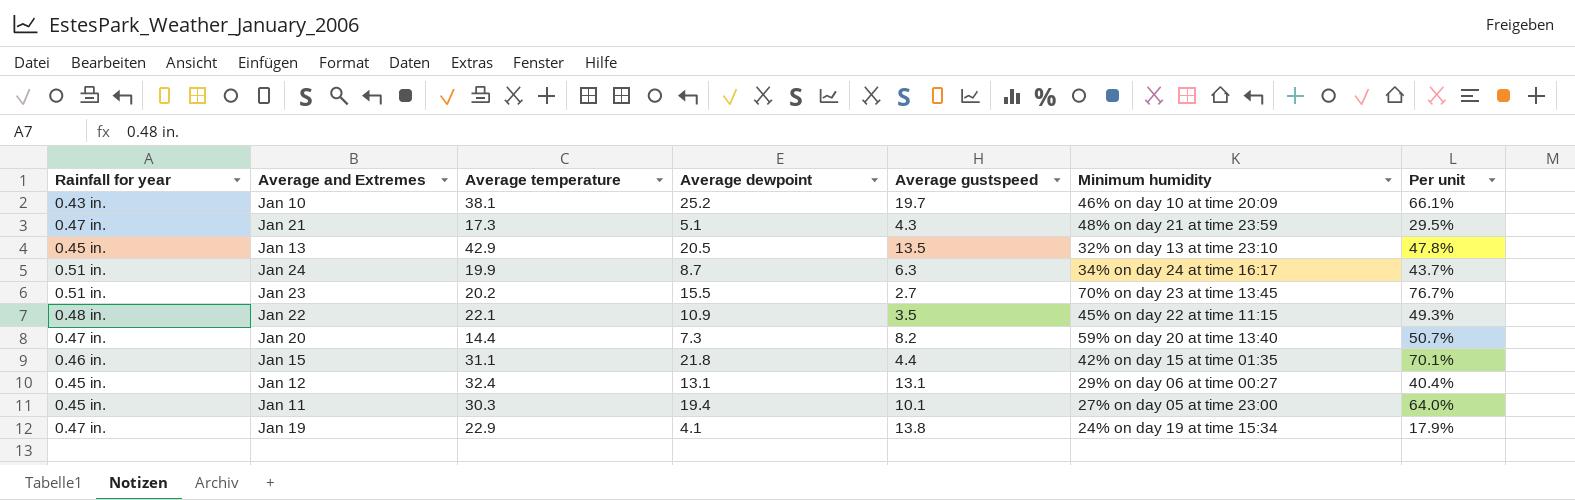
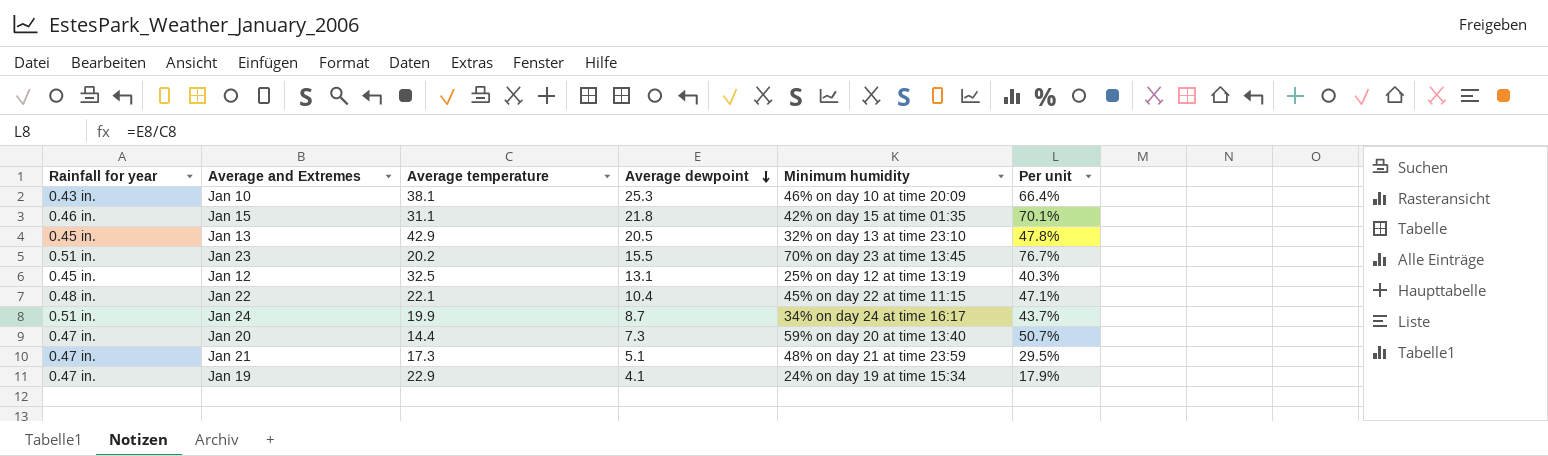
row order: none -> Average dewpoint descending
column Average gustspeed | position: 5 -> none
row Jan 11: 0.45 in. | 30.3 | 19.4 | 10.1 | 27% on day 05 at time 23:00 | 64.0% -> none
Jan 10 | Average dewpoint: 25.2 -> 25.3
Jan 10 | Per unit: 66.1% -> 66.4%
Jan 12 | Average temperature: 32.4 -> 32.5
Jan 12 | Minimum humidity: 29% on day 06 at time 00:27 -> 25% on day 12 at time 13:19
Jan 12 | Per unit: 40.4% -> 40.3%
Jan 22 | Average dewpoint: 10.9 -> 10.4
Jan 22 | Per unit: 49.3% -> 47.1%

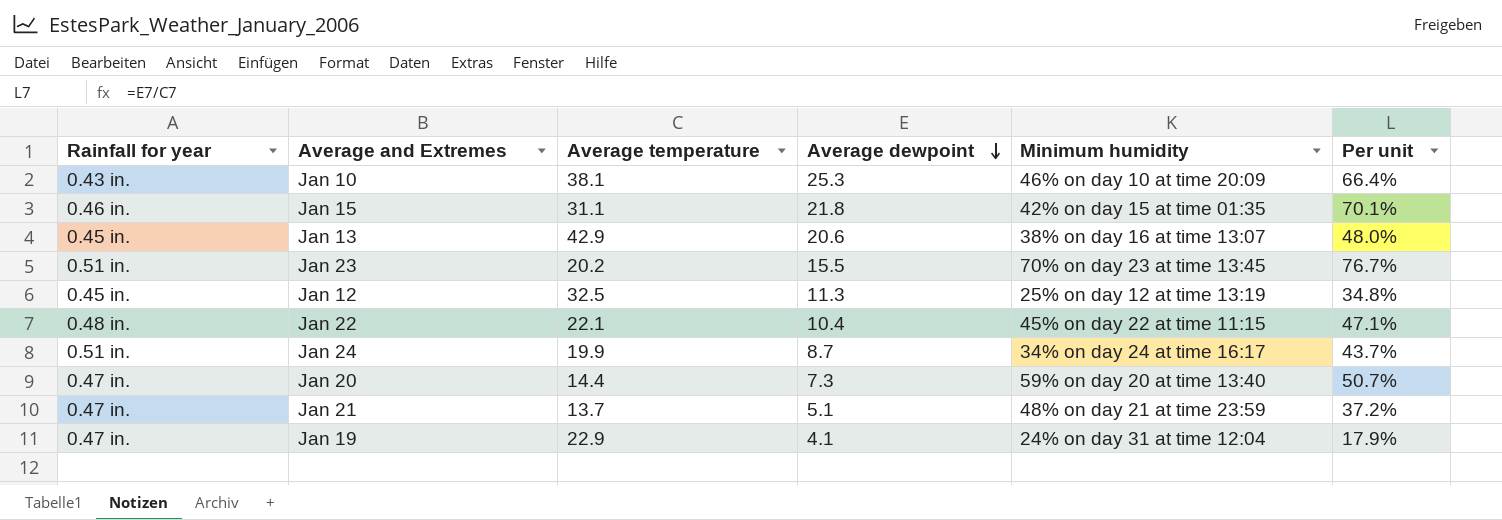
Jan 13 | Average dewpoint: 20.5 -> 20.6
Jan 13 | Minimum humidity: 32% on day 13 at time 23:10 -> 38% on day 16 at time 13:07
Jan 13 | Per unit: 47.8% -> 48.0%
Jan 12 | Average dewpoint: 13.1 -> 11.3
Jan 12 | Per unit: 40.3% -> 34.8%
Jan 21 | Average temperature: 17.3 -> 13.7
Jan 21 | Per unit: 29.5% -> 37.2%
Jan 19 | Minimum humidity: 24% on day 19 at time 15:34 -> 24% on day 31 at time 12:04

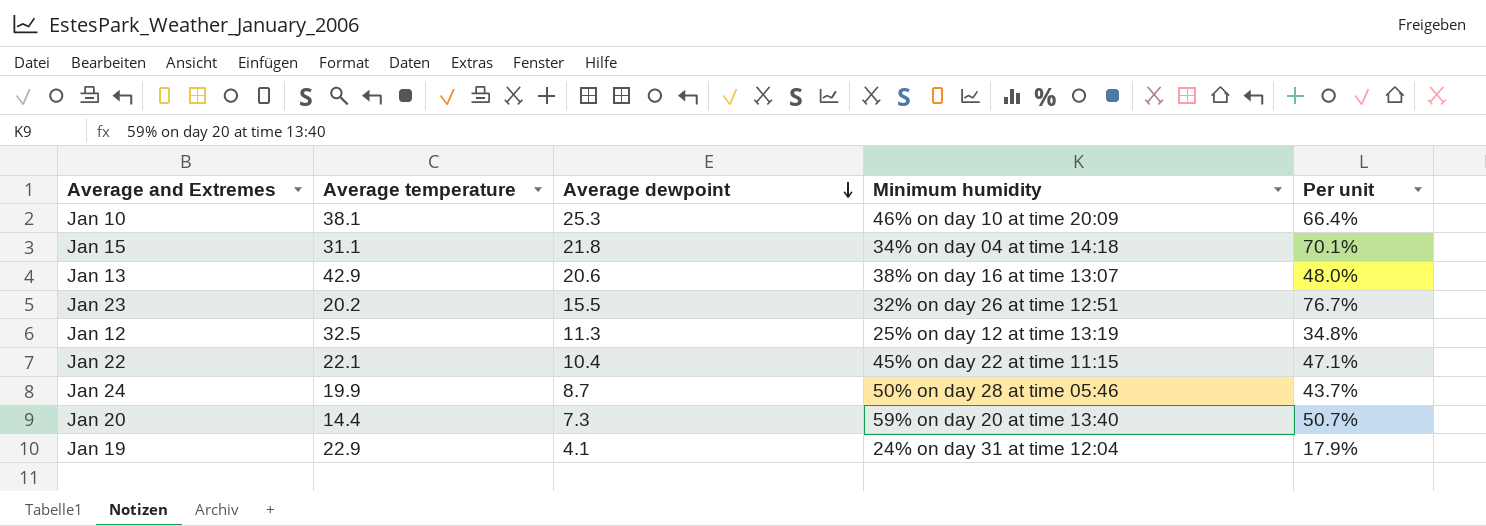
column Rainfall for year | position: 1 -> none
row Jan 21: 0.47 in. | 13.7 | 5.1 | 48% on day 21 at time 23:59 | 37.2% -> none
Jan 15 | Minimum humidity: 42% on day 15 at time 01:35 -> 34% on day 04 at time 14:18
Jan 23 | Minimum humidity: 70% on day 23 at time 13:45 -> 32% on day 26 at time 12:51
Jan 24 | Minimum humidity: 34% on day 24 at time 16:17 -> 50% on day 28 at time 05:46

